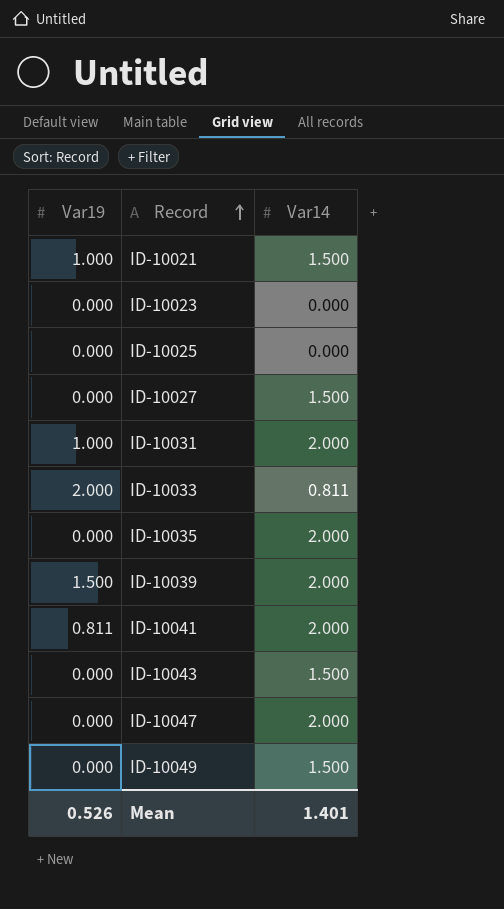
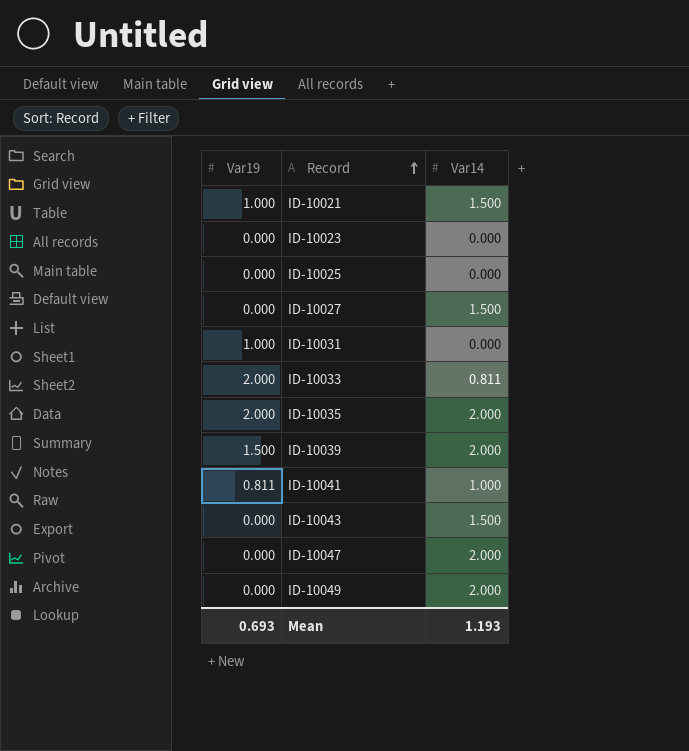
ID-10031 | Var14: 2.000 -> 0.000
ID-10035 | Var19: 0.000 -> 2.000
ID-10041 | Var14: 2.000 -> 1.000
ID-10049 | Var14: 1.500 -> 2.000
Mean | Var19: 0.526 -> 0.693
Mean | Var14: 1.401 -> 1.193

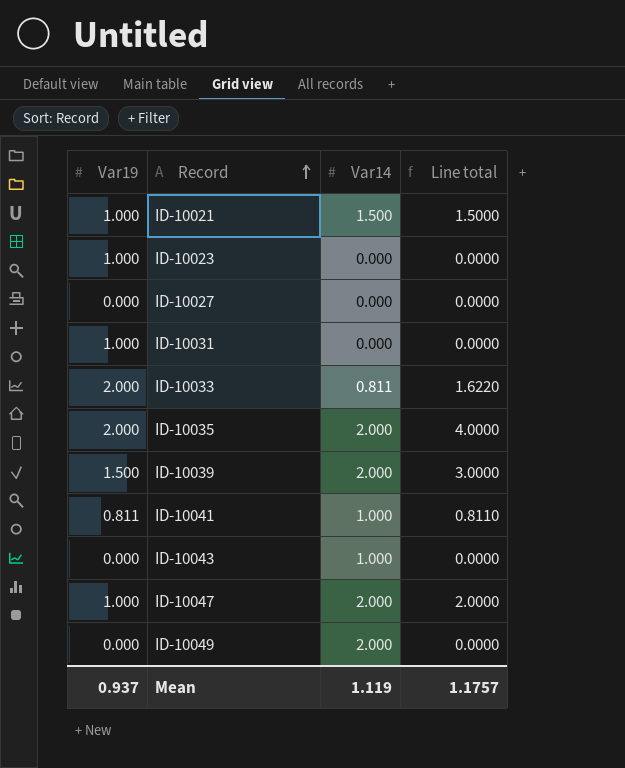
column Line total | formula: none -> [Var19] * [Var14]
row ID-10025: 0.000 | 0.000 -> none
ID-10023 | Var19: 0.000 -> 1.000
ID-10027 | Var14: 1.500 -> 0.000
ID-10043 | Var14: 1.500 -> 1.000
ID-10047 | Var19: 0.000 -> 1.000
Mean | Var19: 0.693 -> 0.937
Mean | Var14: 1.193 -> 1.119

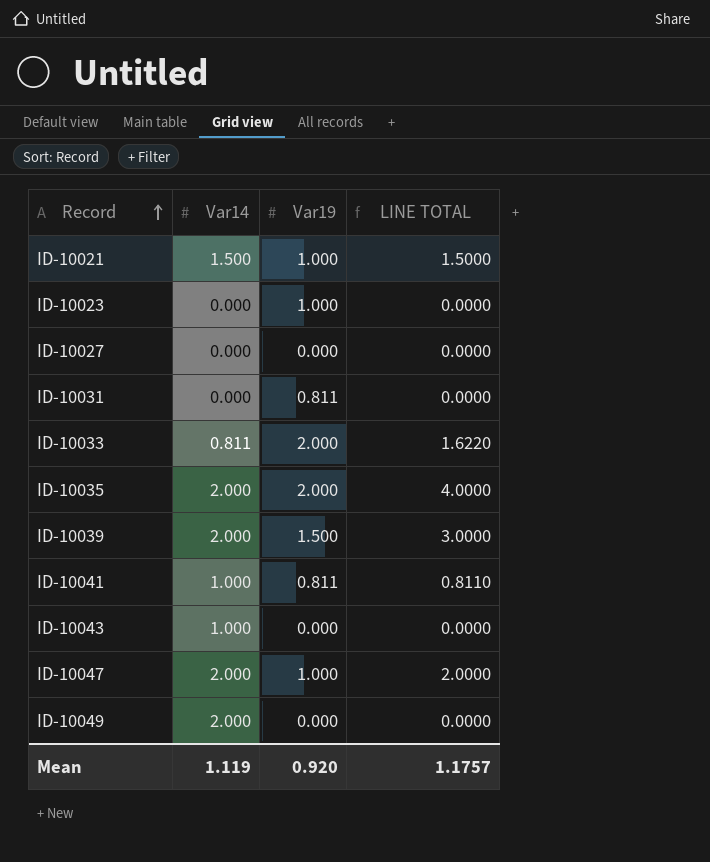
column Var19 | position: 1 -> 3
column name: Line total -> LINE TOTAL
ID-10031 | Var19: 1.000 -> 0.811
Mean | Var19: 0.937 -> 0.920

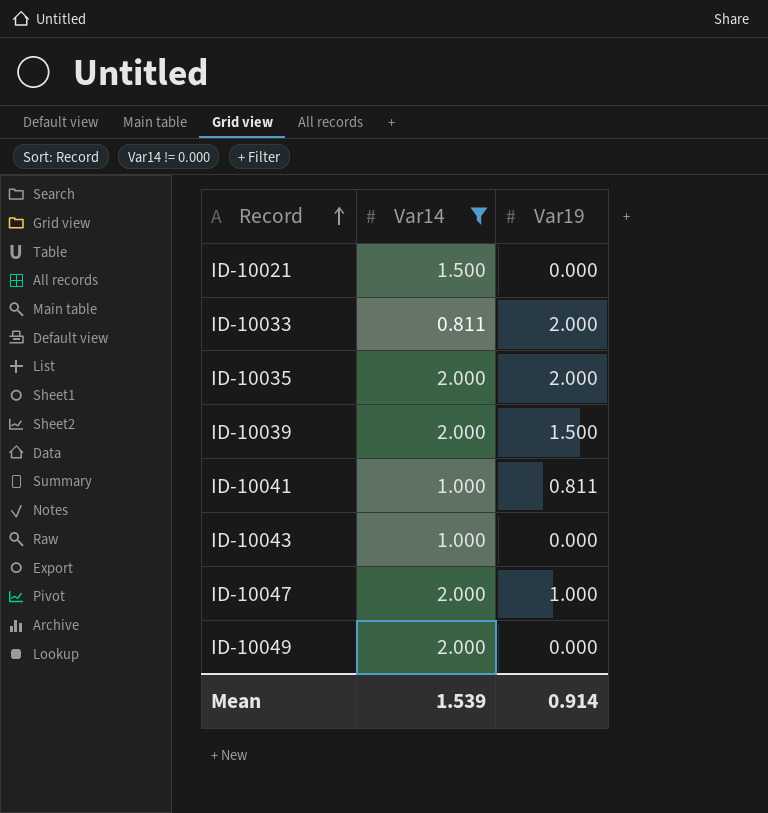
filter: none -> Var14 != 0.000
column LINE TOTAL | formula: [Var14] * [Var19] -> none
ID-10021 | Var19: 1.000 -> 0.000
Mean | Var14: 1.119 -> 1.539
Mean | Var19: 0.920 -> 0.914

